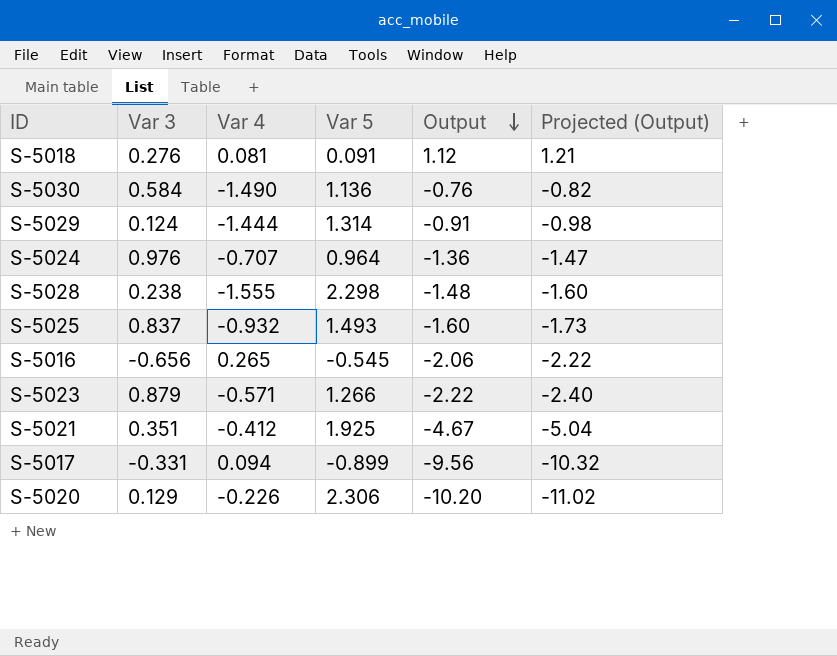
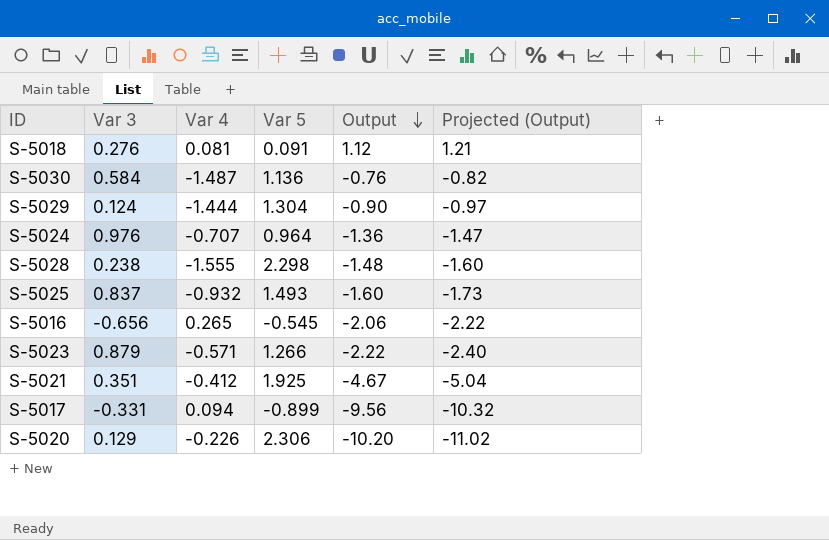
S-5030 | Var 4: -1.490 -> -1.487
S-5029 | Var 5: 1.314 -> 1.304
S-5029 | Output: -0.91 -> -0.90
S-5029 | Projected (Output): -0.98 -> -0.97

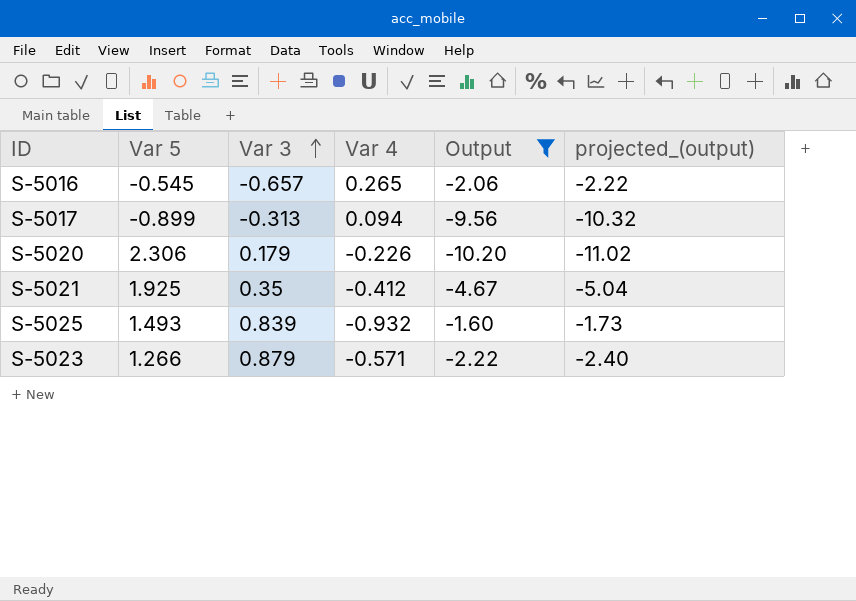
filter: none -> Output <= -1.60
row order: Output descending -> Var 3 ascending
column Var 5 | position: 4 -> 2
column name: Projected (Output) -> projected_(output)
S-5016 | Var 3: -0.656 -> -0.657
S-5017 | Var 3: -0.331 -> -0.313
S-5020 | Var 3: 0.129 -> 0.179
S-5021 | Var 3: 0.351 -> 0.35
S-5025 | Var 3: 0.837 -> 0.839

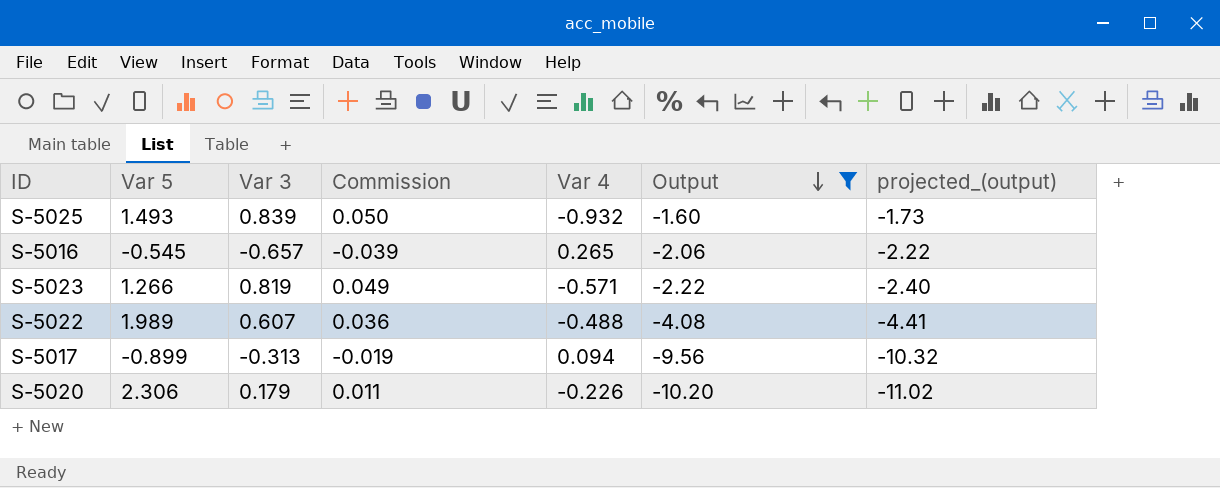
row order: Var 3 ascending -> Output descending
column Commission | formula: none -> [Var 3] * 0.06
row S-5021: 1.925 | 0.35 | -0.412 | -4.67 | -5.04 -> none
S-5023 | Var 3: 0.879 -> 0.819
row S-5022: none -> 1.989 | 0.607 | 0.036 | -0.488 | -4.08 | -4.41

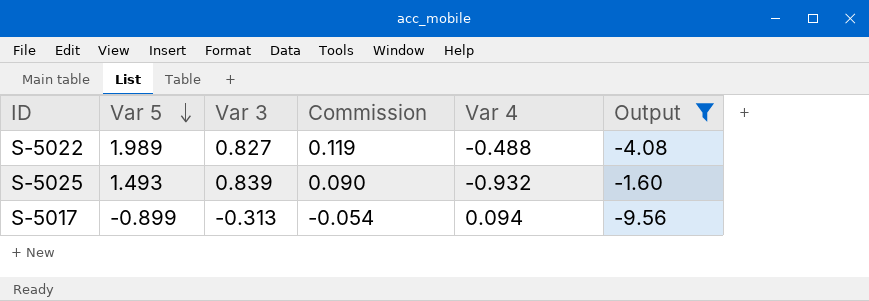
row order: Output descending -> Var 5 descending
column projected_(output) | formula: [Output] * 1.08 -> none
column Commission | formula: [Var 3] * 0.06 -> [Var 5] * 0.06
row S-5016: -0.545 | -0.657 | -0.039 | 0.265 | -2.06 | -2.22 -> none
row S-5023: 1.266 | 0.819 | 0.049 | -0.571 | -2.22 | -2.40 -> none
row S-5020: 2.306 | 0.179 | 0.011 | -0.226 | -10.20 | -11.02 -> none
S-5022 | Var 3: 0.607 -> 0.827

